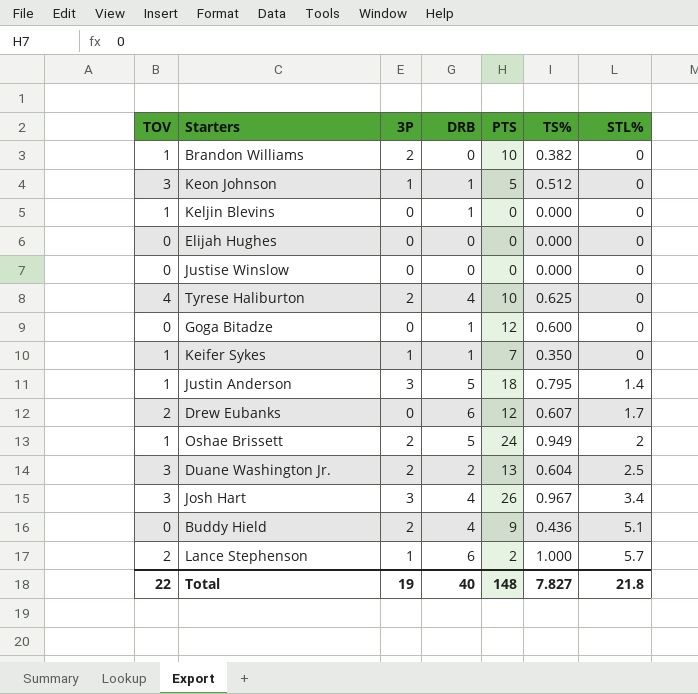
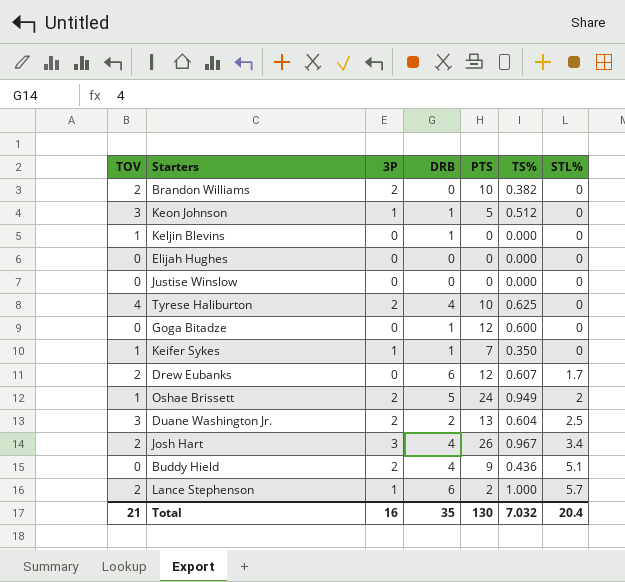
row Justin Anderson: 1 | 3 | 5 | 18 | 0.795 | 1.4 -> none
Brandon Williams | TOV: 1 -> 2
Josh Hart | TOV: 3 -> 2
Total | TOV: 22 -> 21
Total | 3P: 19 -> 16
Total | DRB: 40 -> 35
Total | PTS: 148 -> 130
Total | TS%: 7.827 -> 7.032
Total | STL%: 21.8 -> 20.4

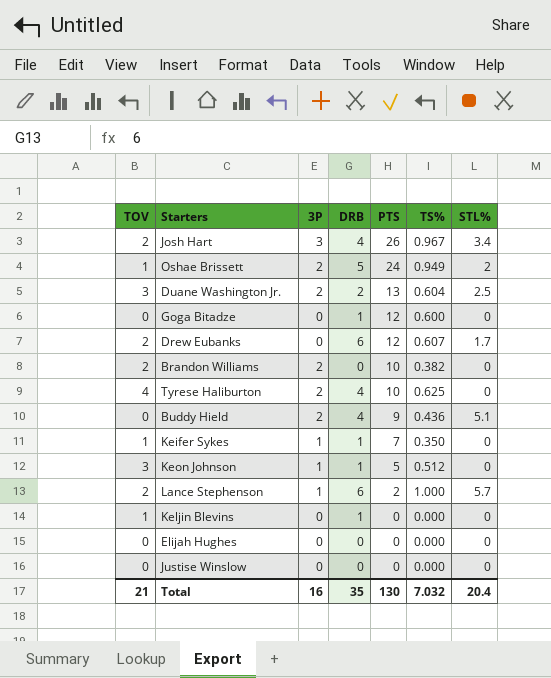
row order: STL% ascending -> PTS descending

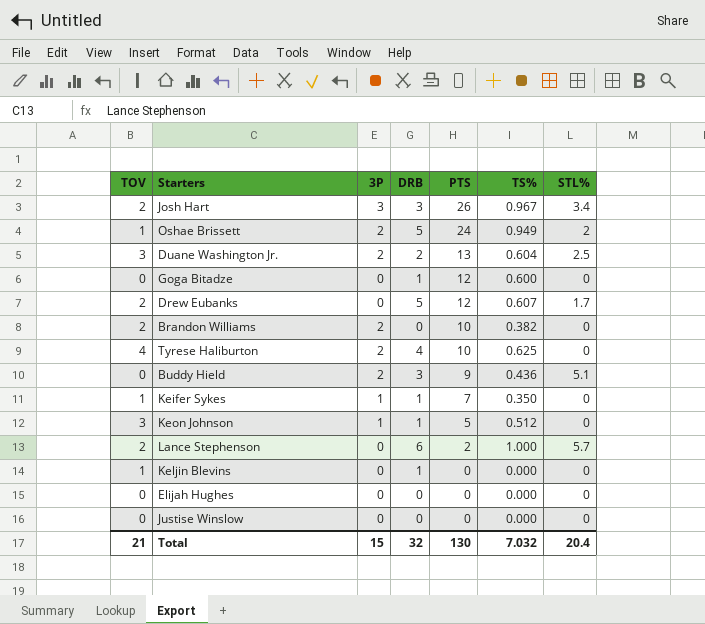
Josh Hart | DRB: 4 -> 3
Drew Eubanks | DRB: 6 -> 5
Buddy Hield | DRB: 4 -> 3
Lance Stephenson | 3P: 1 -> 0
Total | 3P: 16 -> 15
Total | DRB: 35 -> 32

